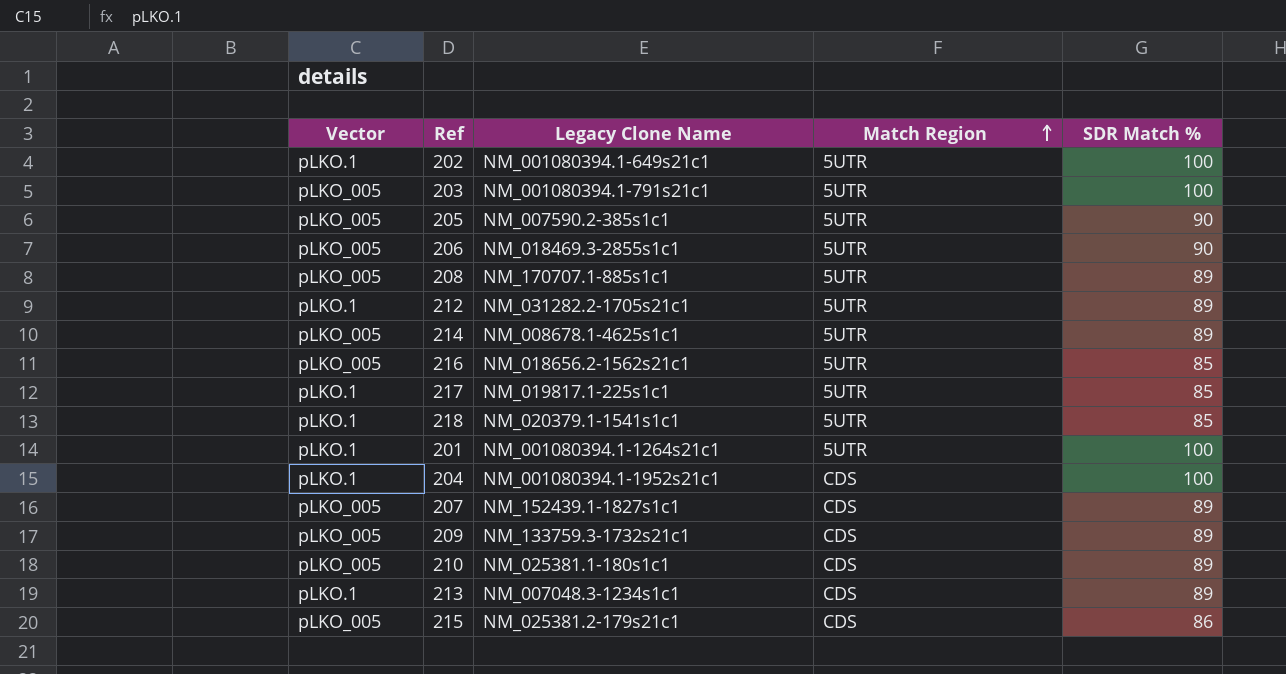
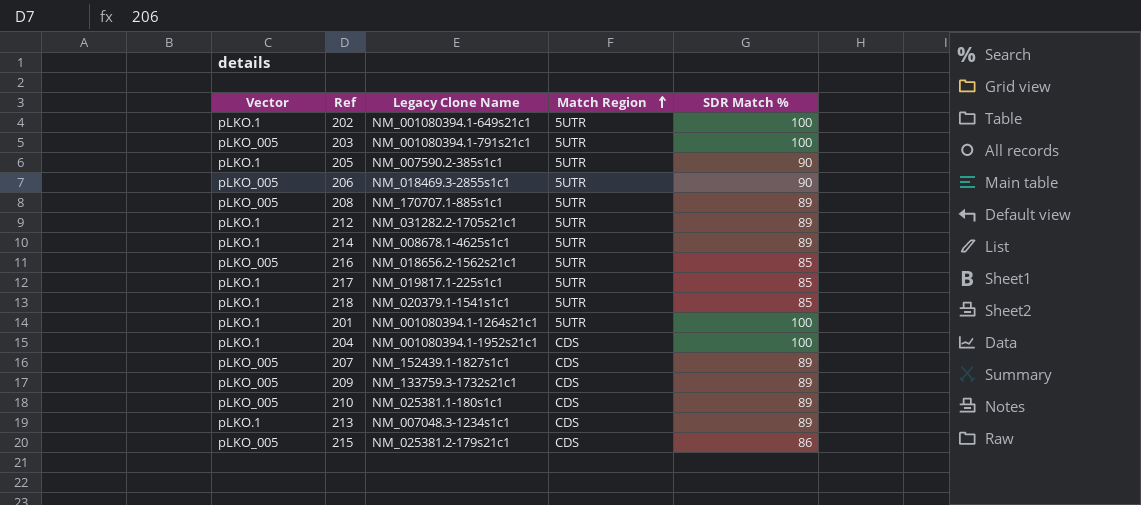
205 | Vector: pLKO_005 -> pLKO.1
214 | Vector: pLKO_005 -> pLKO.1

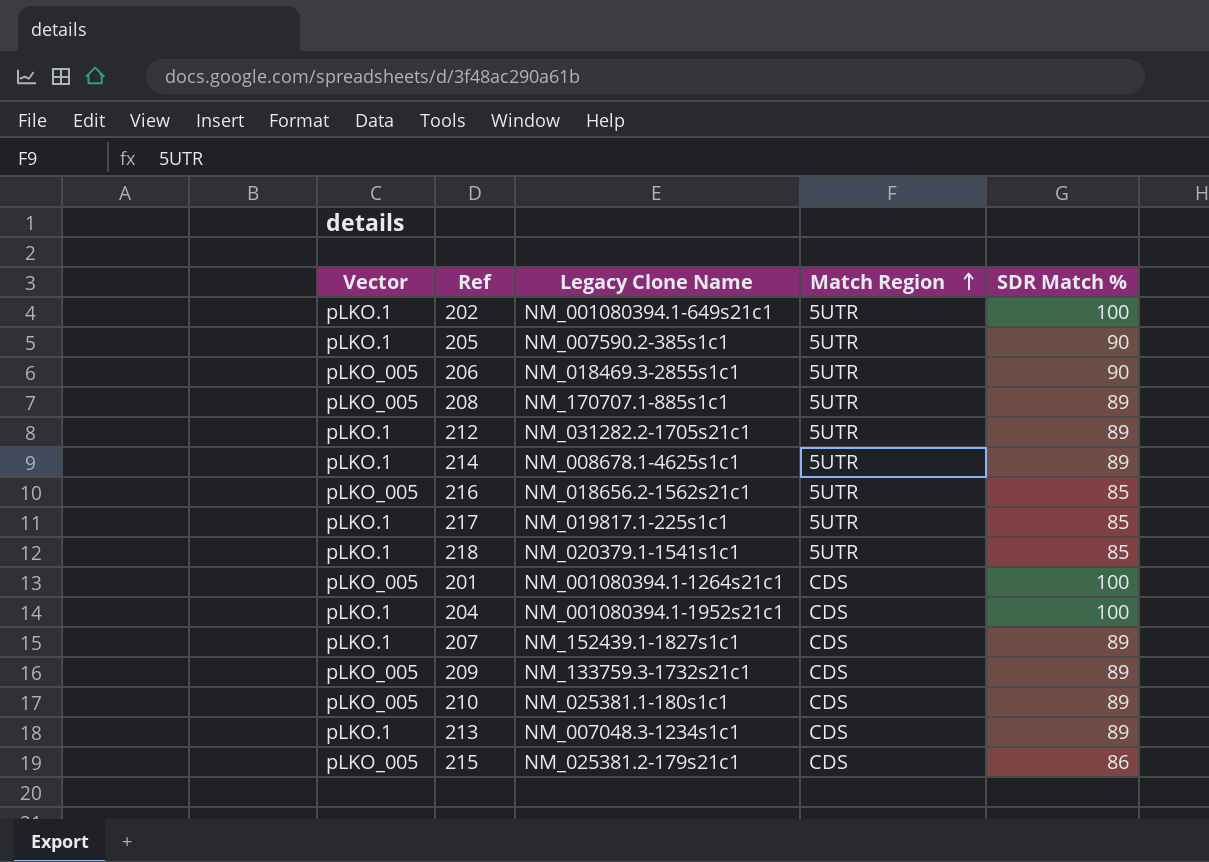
row 203: pLKO_005 | NM_001080394.1-791s21c1 | 5UTR | 100 -> none
201 | Vector: pLKO.1 -> pLKO_005
201 | Match Region: 5UTR -> CDS
207 | Vector: pLKO_005 -> pLKO.1

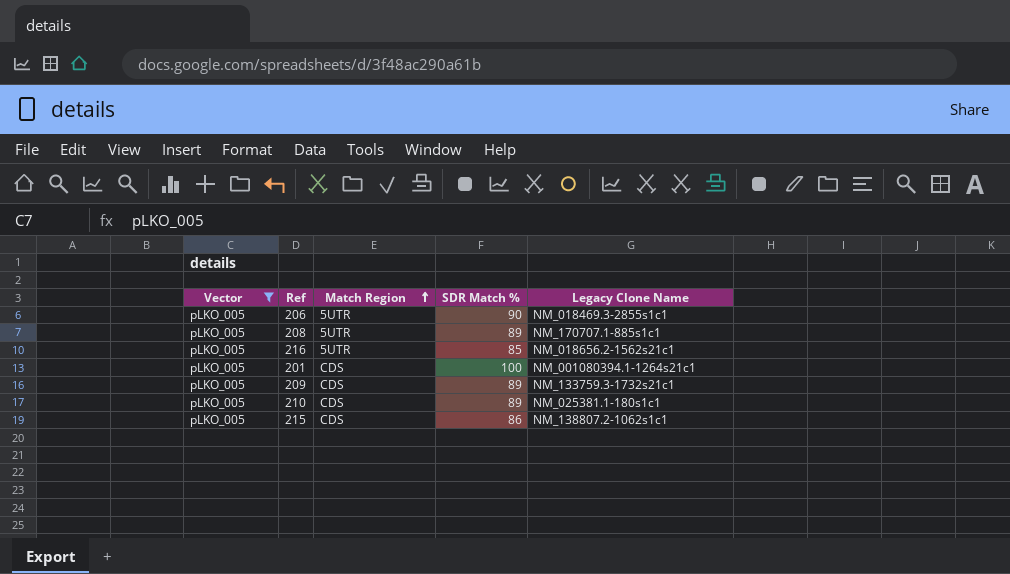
filter: none -> Vector = pLKO_005
column Legacy Clone Name | position: 3 -> 5
215 | Legacy Clone Name: NM_025381.2-179s21c1 -> NM_138807.2-1062s1c1

